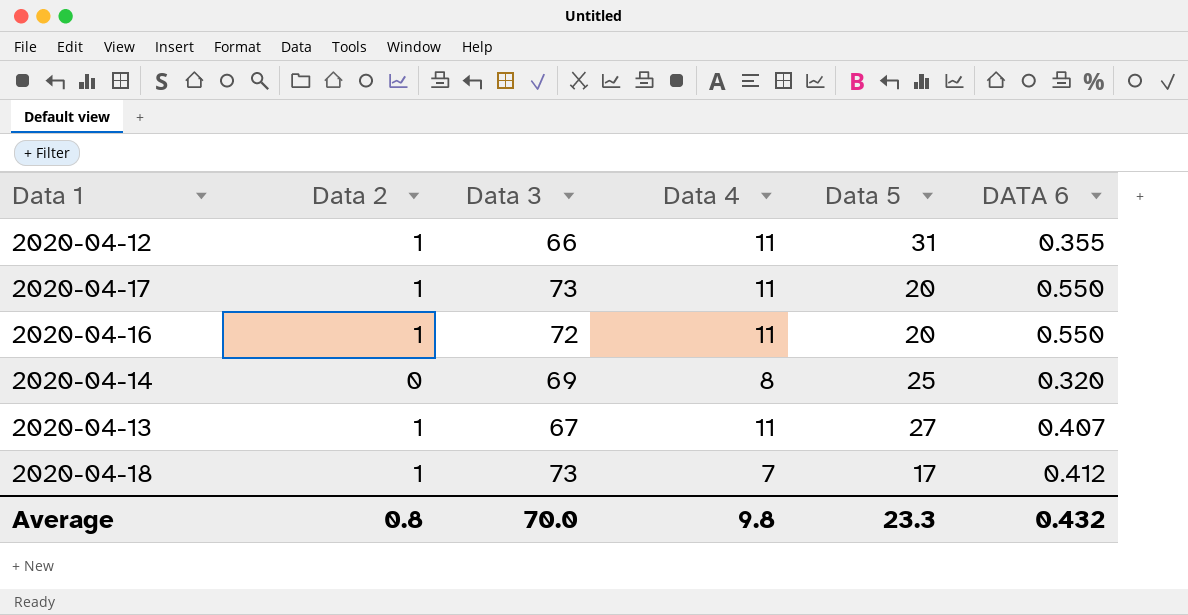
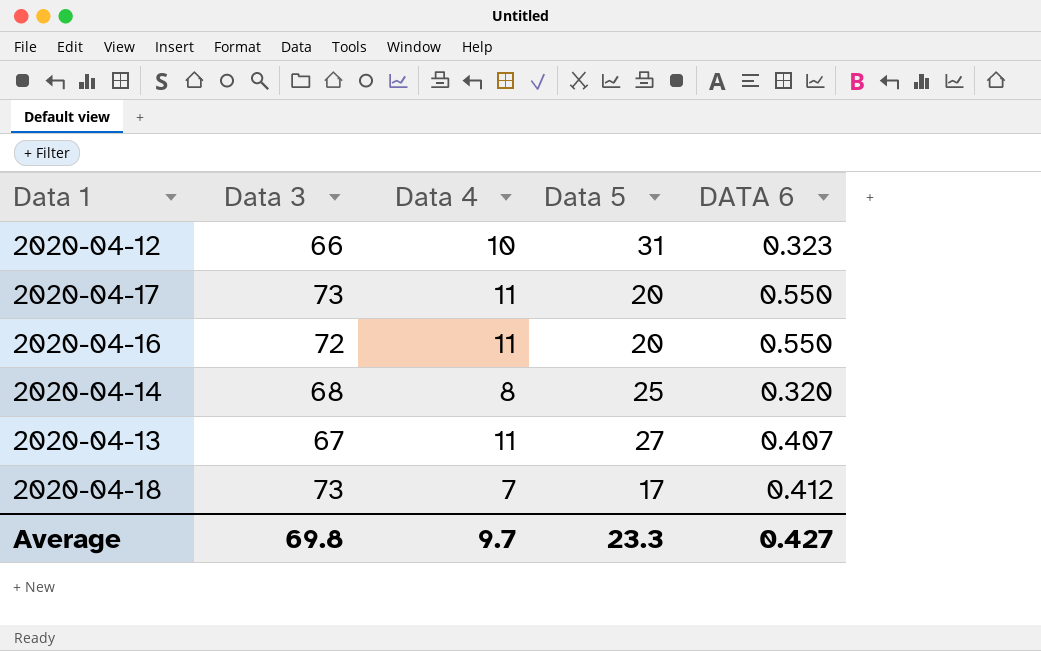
column Data 2 | position: 2 -> none
2020-04-12 | Data 4: 11 -> 10
2020-04-12 | DATA 6: 0.355 -> 0.323
2020-04-14 | Data 3: 69 -> 68
Average | Data 3: 70.0 -> 69.8
Average | Data 4: 9.8 -> 9.7
Average | DATA 6: 0.432 -> 0.427

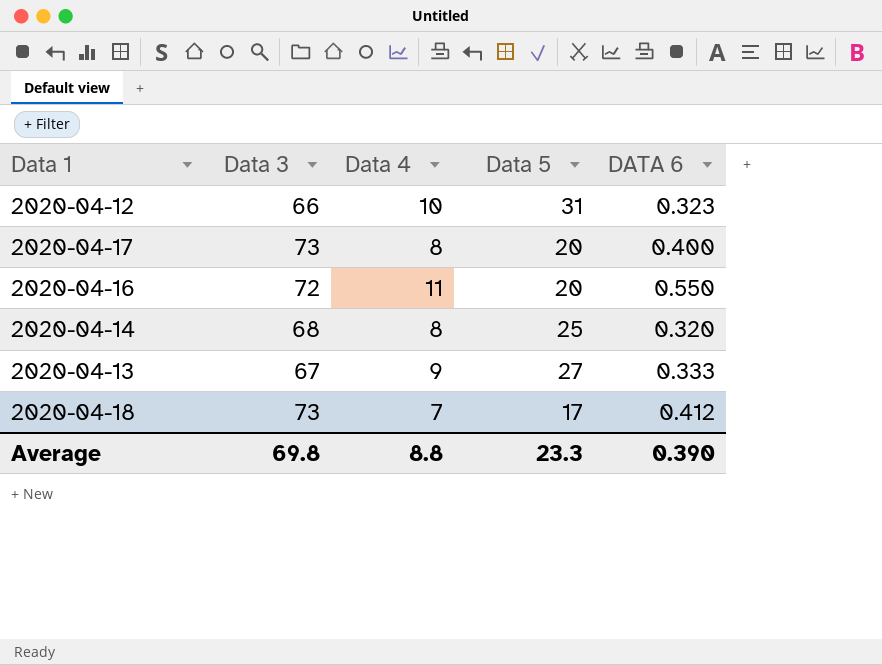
2020-04-17 | Data 4: 11 -> 8
2020-04-17 | DATA 6: 0.550 -> 0.400
2020-04-13 | Data 4: 11 -> 9
2020-04-13 | DATA 6: 0.407 -> 0.333
Average | Data 4: 9.7 -> 8.8
Average | DATA 6: 0.427 -> 0.390

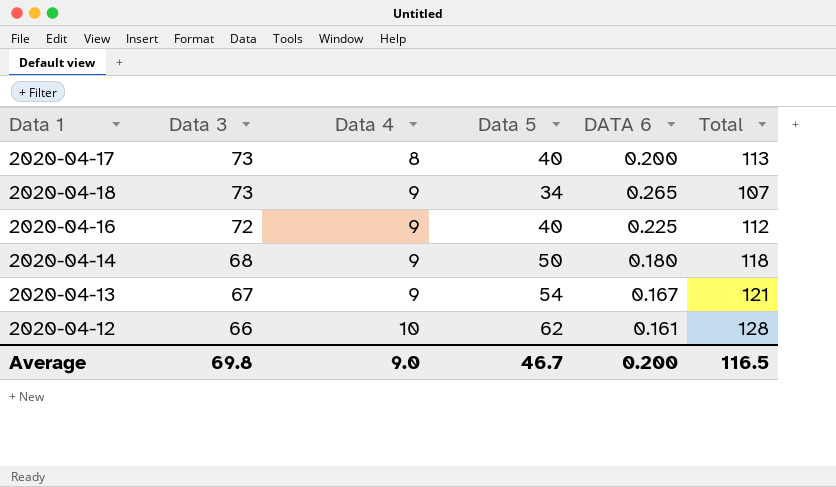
row order: none -> Data 3 descending
column Total | formula: none -> [Data 3] + [Data 5]
2020-04-17 | Data 5: 20 -> 40
2020-04-17 | DATA 6: 0.400 -> 0.200
2020-04-18 | Data 4: 7 -> 9
2020-04-18 | Data 5: 17 -> 34
2020-04-18 | DATA 6: 0.412 -> 0.265
2020-04-16 | Data 4: 11 -> 9
2020-04-16 | Data 5: 20 -> 40
2020-04-16 | DATA 6: 0.550 -> 0.225
2020-04-14 | Data 4: 8 -> 9
2020-04-14 | Data 5: 25 -> 50
2020-04-14 | DATA 6: 0.320 -> 0.180
2020-04-13 | Data 5: 27 -> 54
2020-04-13 | DATA 6: 0.333 -> 0.167
2020-04-12 | Data 5: 31 -> 62
2020-04-12 | DATA 6: 0.323 -> 0.161
Average | Data 4: 8.8 -> 9.0
Average | Data 5: 23.3 -> 46.7
Average | DATA 6: 0.390 -> 0.200

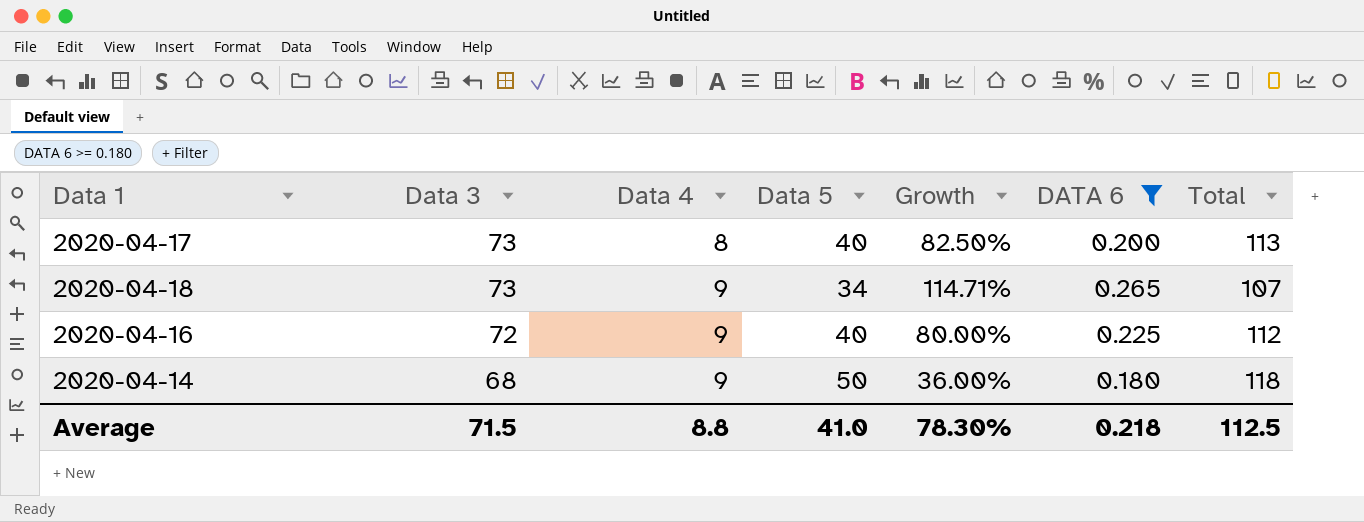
filter: none -> DATA 6 >= 0.180
column Growth | formula: none -> ([Data 3] - [Data 5]) / [Data 5]
Average | Data 3: 69.8 -> 71.5
Average | Data 4: 9.0 -> 8.8
Average | Data 5: 46.7 -> 41.0
Average | DATA 6: 0.200 -> 0.218
Average | Total: 116.5 -> 112.5

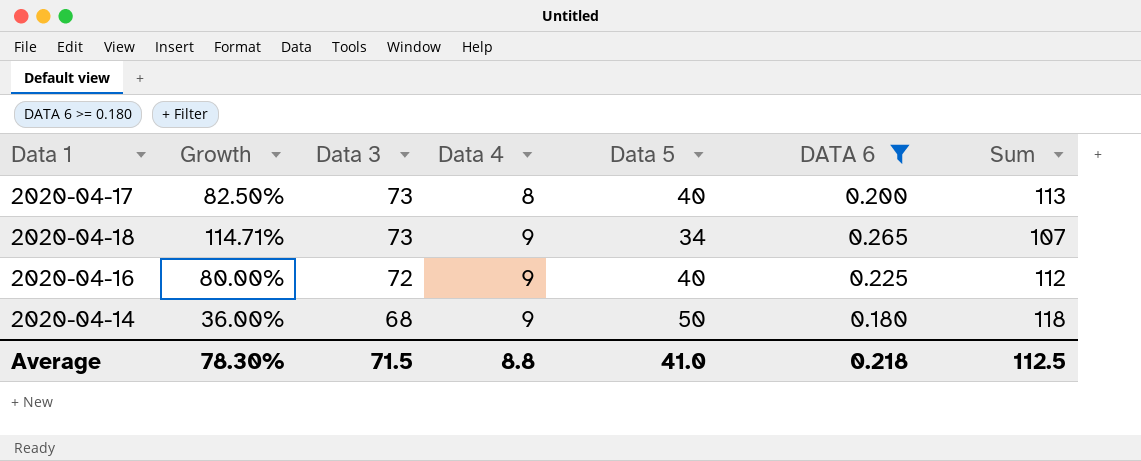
column Growth | position: 5 -> 2
column name: Total -> Sum

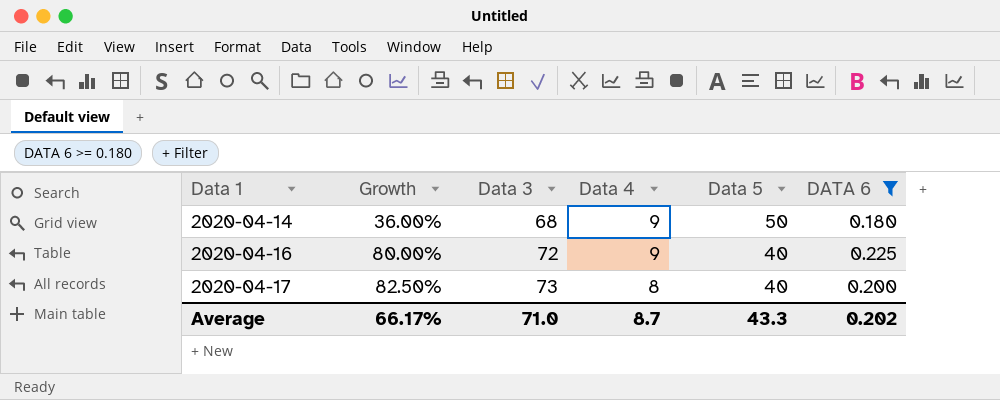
row order: Data 3 descending -> Data 1 ascending
column Sum | formula: [Data 3] + [Data 5] -> none
row 2020-04-18: 114.71% | 73 | 9 | 34 | 0.265 | 107 -> none
Average | Growth: 78.30% -> 66.17%
Average | Data 3: 71.5 -> 71.0
Average | Data 4: 8.8 -> 8.7
Average | Data 5: 41.0 -> 43.3
Average | DATA 6: 0.218 -> 0.202

